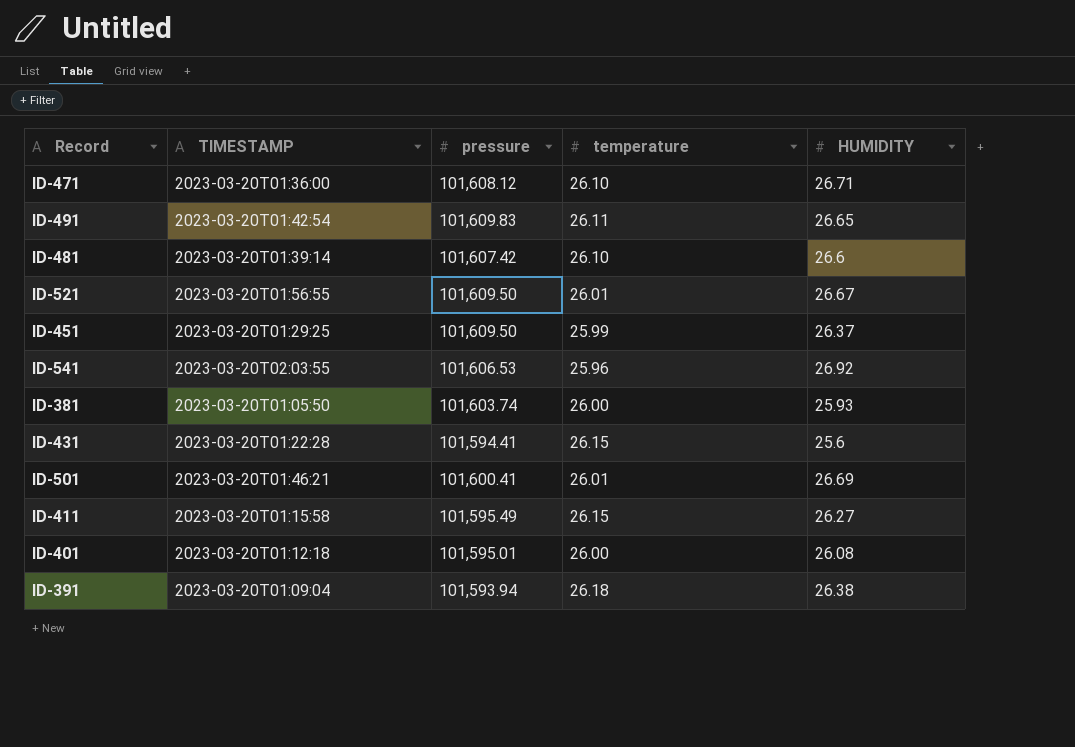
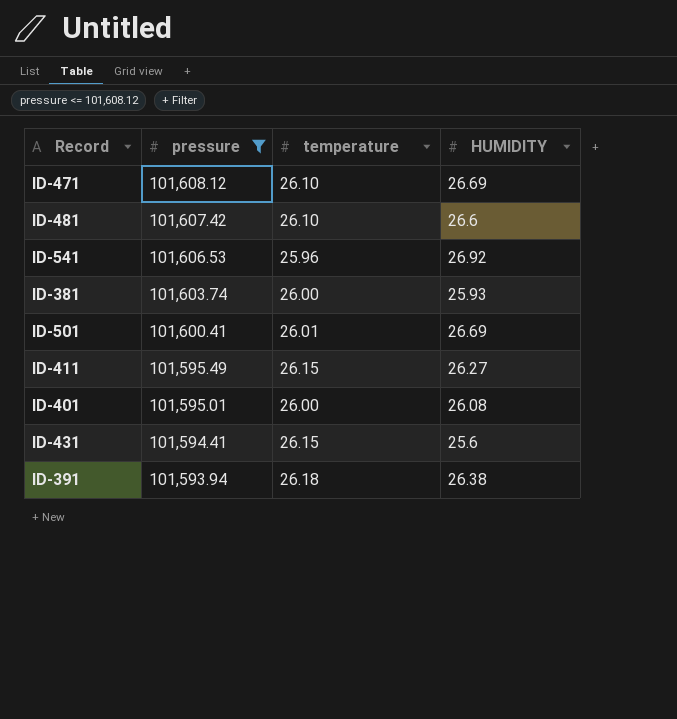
filter: none -> pressure <= 101,608.12
row order: none -> pressure descending
column TIMESTAMP | position: 2 -> none
ID-471 | HUMIDITY: 26.71 -> 26.69

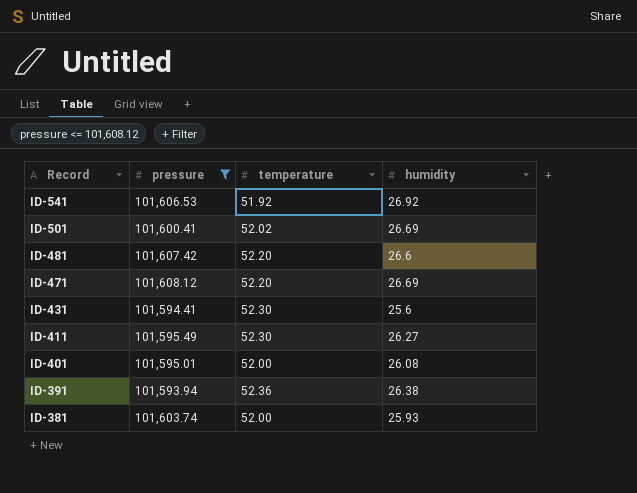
row order: pressure descending -> Record descending
column name: HUMIDITY -> humidity
ID-541 | temperature: 25.96 -> 51.92
ID-501 | temperature: 26.01 -> 52.02
ID-481 | temperature: 26.10 -> 52.20
ID-471 | temperature: 26.10 -> 52.20
ID-431 | temperature: 26.15 -> 52.30
ID-411 | temperature: 26.15 -> 52.30
ID-401 | temperature: 26.00 -> 52.00
ID-391 | temperature: 26.18 -> 52.36
ID-381 | temperature: 26.00 -> 52.00

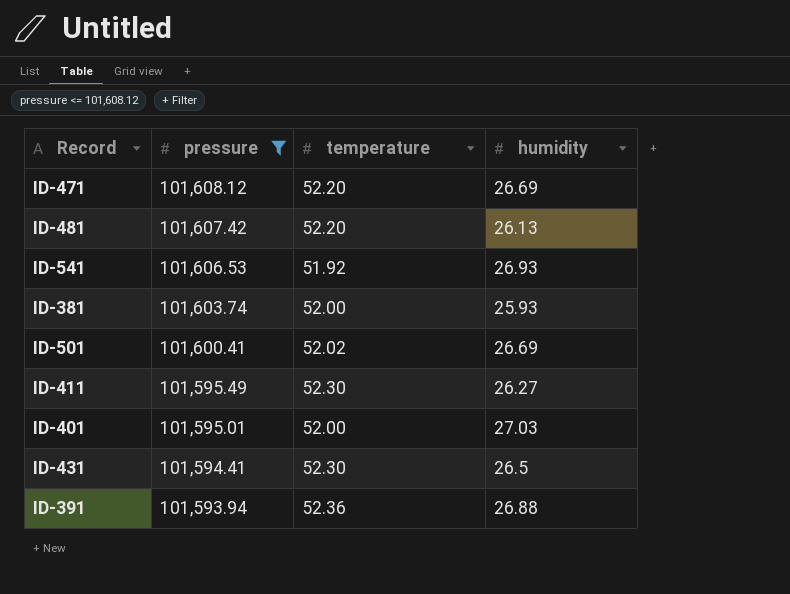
row order: Record descending -> pressure descending
ID-481 | humidity: 26.6 -> 26.13
ID-541 | humidity: 26.92 -> 26.93
ID-401 | humidity: 26.08 -> 27.03
ID-431 | humidity: 25.6 -> 26.5
ID-391 | humidity: 26.38 -> 26.88

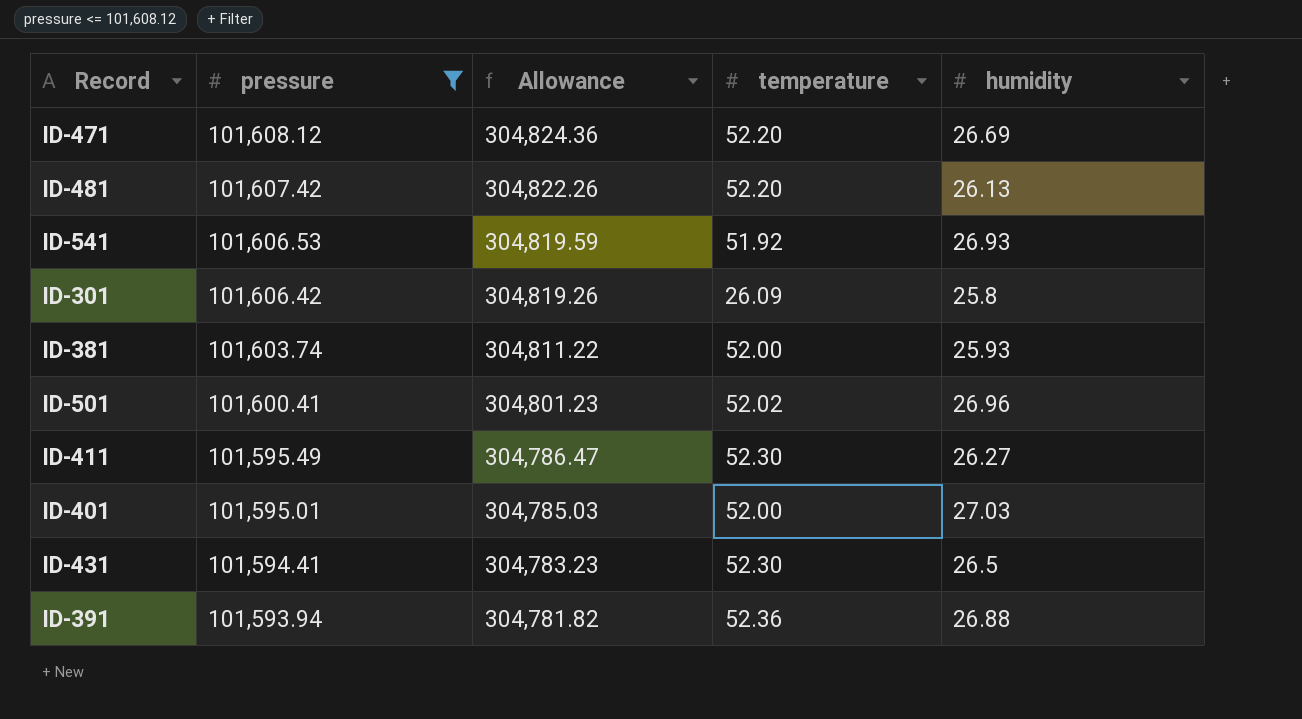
column Allowance | formula: none -> [pressure] * 3
row ID-301: none -> 101,606.42 | 304,819.26 | 26.09 | 25.8
ID-501 | humidity: 26.69 -> 26.96

